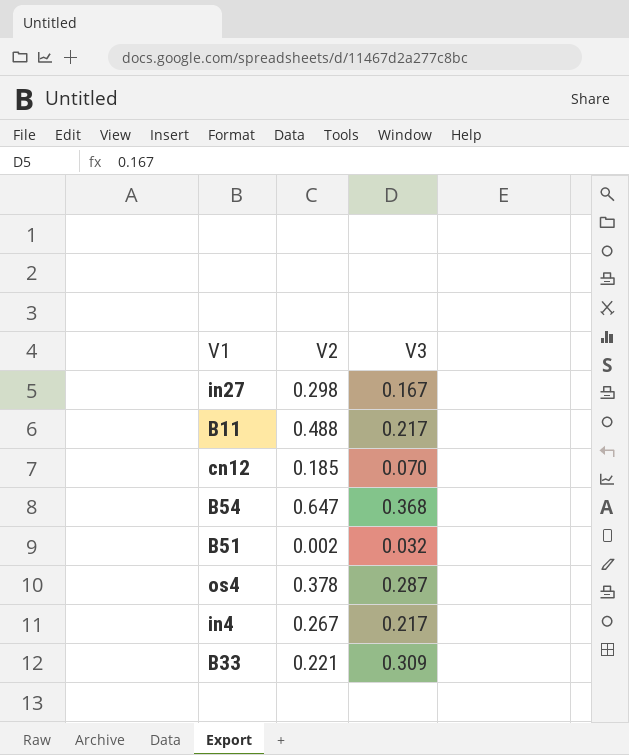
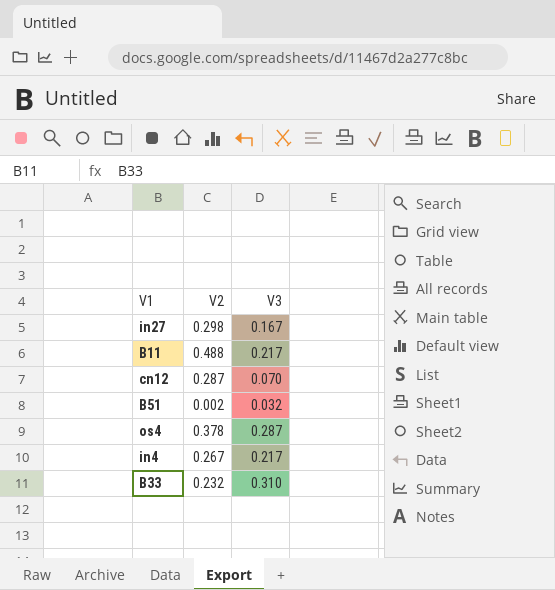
row B54: 0.647 | 0.368 -> none
cn12 | V2: 0.185 -> 0.287
B33 | V2: 0.221 -> 0.232
B33 | V3: 0.309 -> 0.310

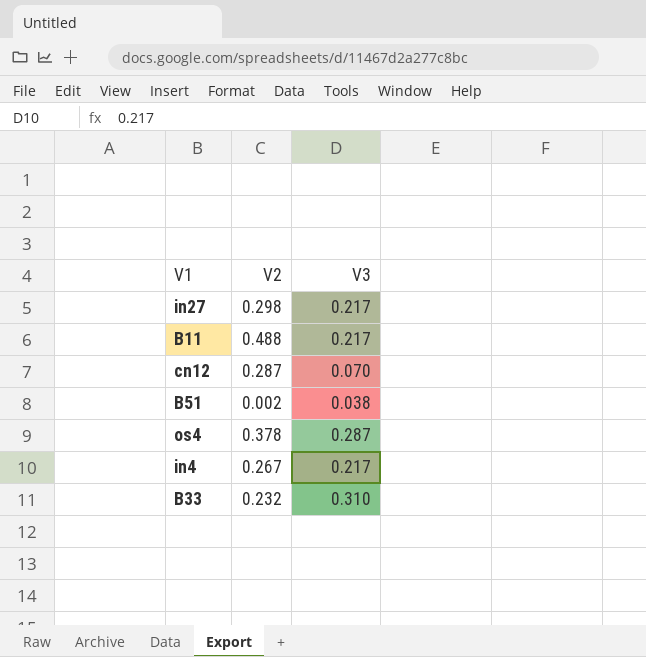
in27 | V3: 0.167 -> 0.217
B51 | V3: 0.032 -> 0.038

